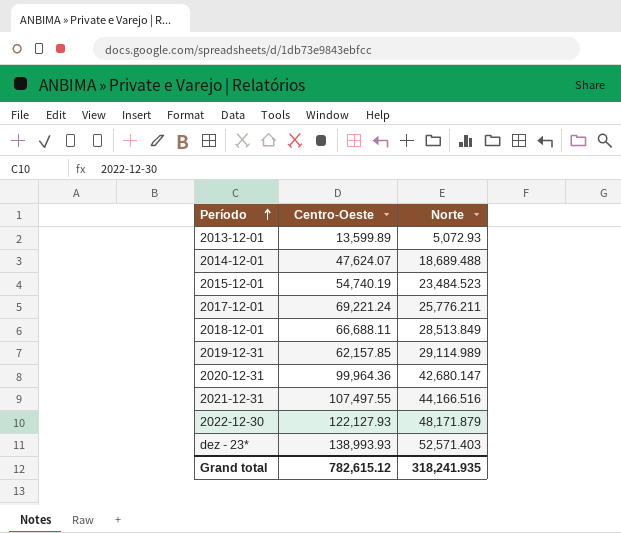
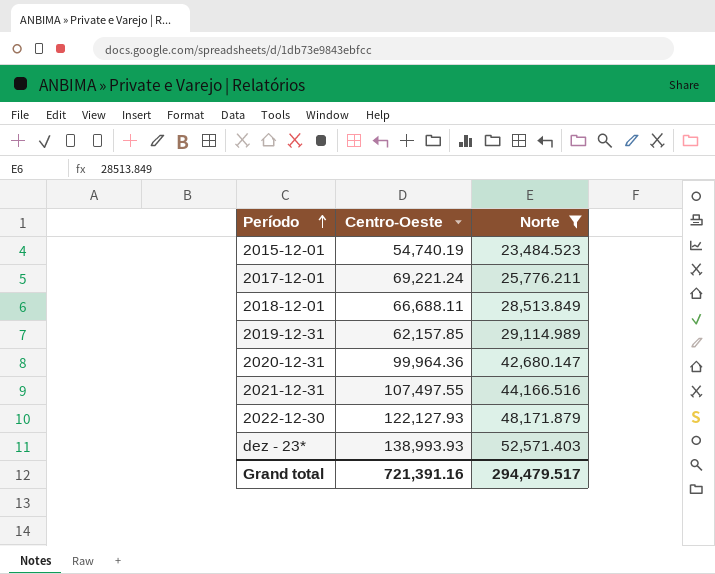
filter: none -> Norte >= 23,484.523
Grand total | Centro-Oeste: 782,615.12 -> 721,391.16
Grand total | Norte: 318,241.935 -> 294,479.517

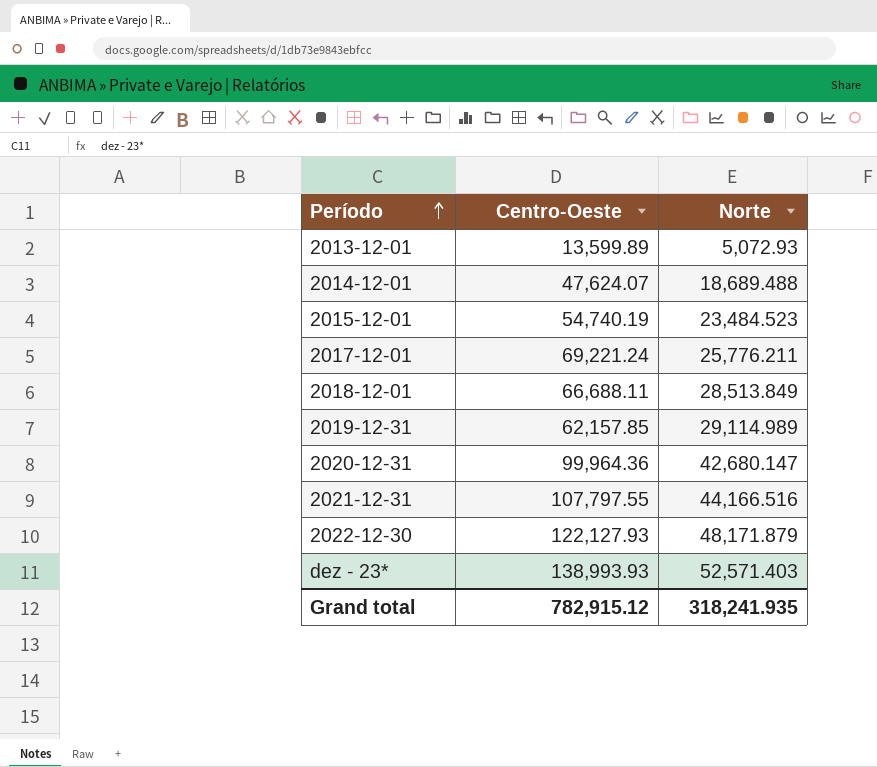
filter: Norte >= 23,484.523 -> none
2021-12-31 | Centro-Oeste: 107,497.55 -> 107,797.55
Grand total | Centro-Oeste: 721,391.16 -> 782,915.12
Grand total | Norte: 294,479.517 -> 318,241.935

